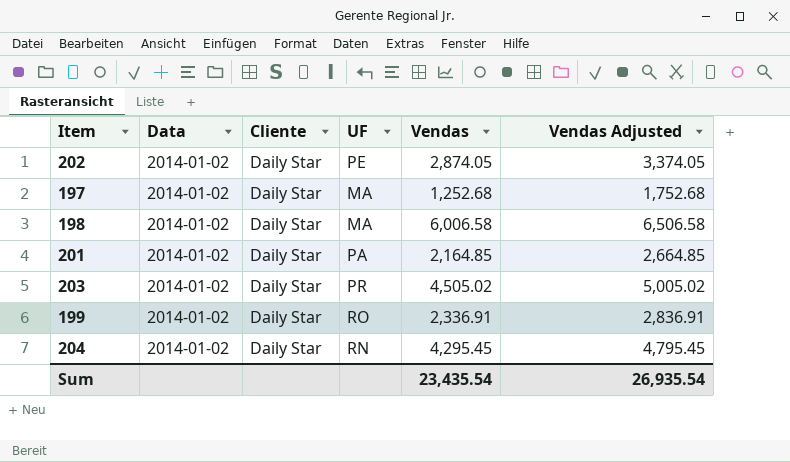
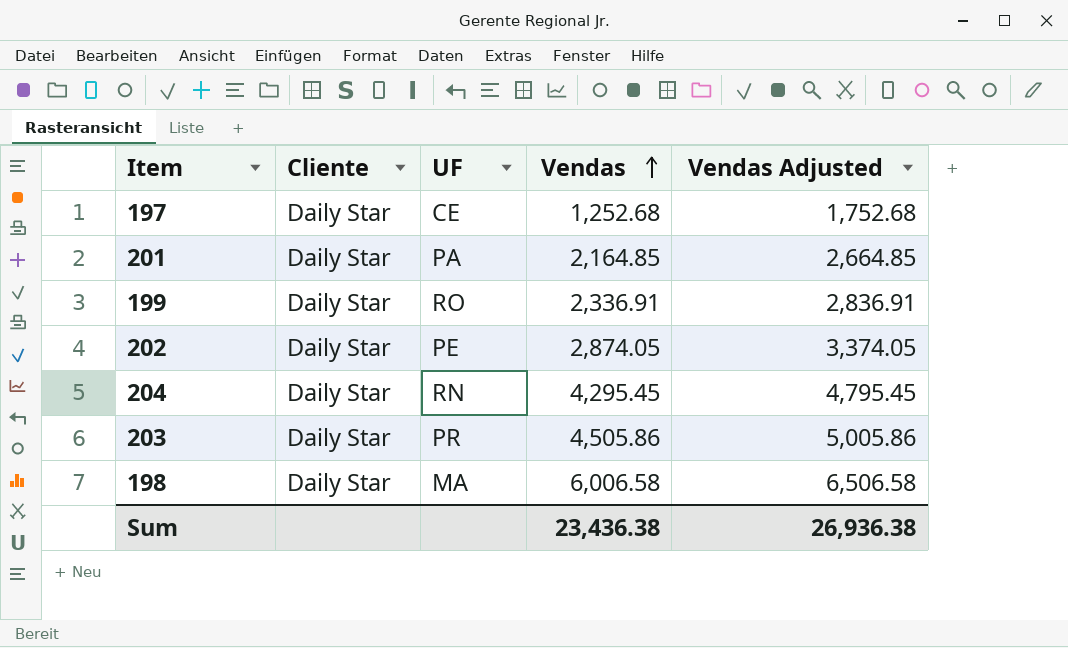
row order: none -> Vendas ascending
column Data | position: 2 -> none
197 | UF: MA -> CE
203 | Vendas: 4,505.02 -> 4,505.86
203 | Vendas Adjusted: 5,005.02 -> 5,005.86
Sum | Vendas: 23,435.54 -> 23,436.38
Sum | Vendas Adjusted: 26,935.54 -> 26,936.38

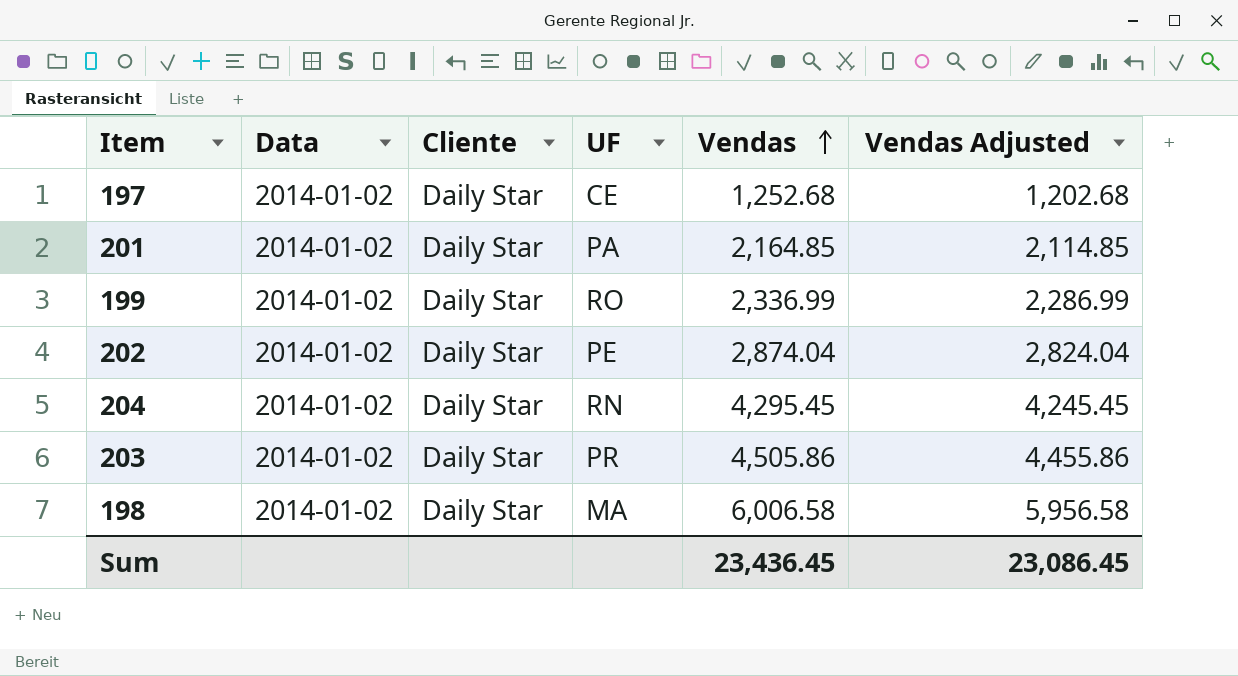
column Data | position: none -> 2
column Vendas Adjusted | formula: [Vendas] + 500 -> [Vendas] - 50
199 | Vendas: 2,336.91 -> 2,336.99
202 | Vendas: 2,874.05 -> 2,874.04
Sum | Vendas: 23,436.38 -> 23,436.45
Sum | Vendas Adjusted: 26,936.38 -> 23,086.45

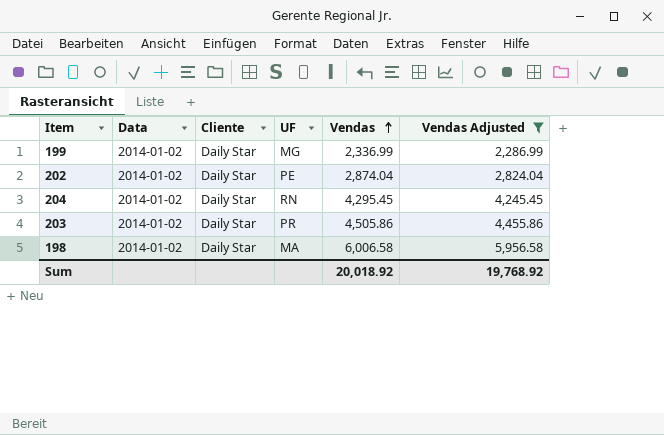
filter: none -> Vendas Adjusted >= 2,286.99
199 | UF: RO -> MG
Sum | Vendas: 23,436.45 -> 20,018.92
Sum | Vendas Adjusted: 23,086.45 -> 19,768.92

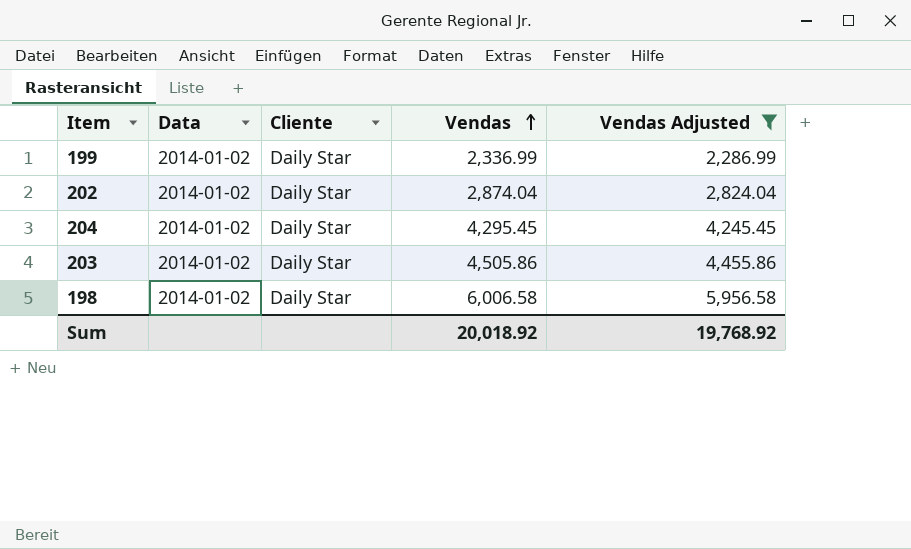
column UF | position: 4 -> none

